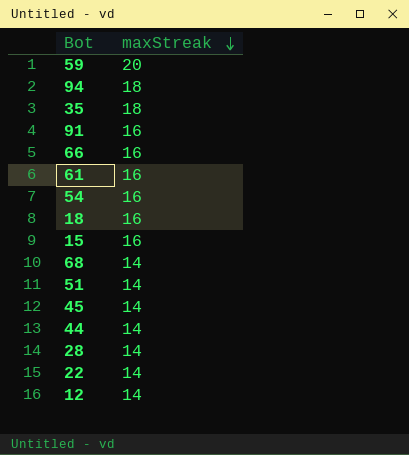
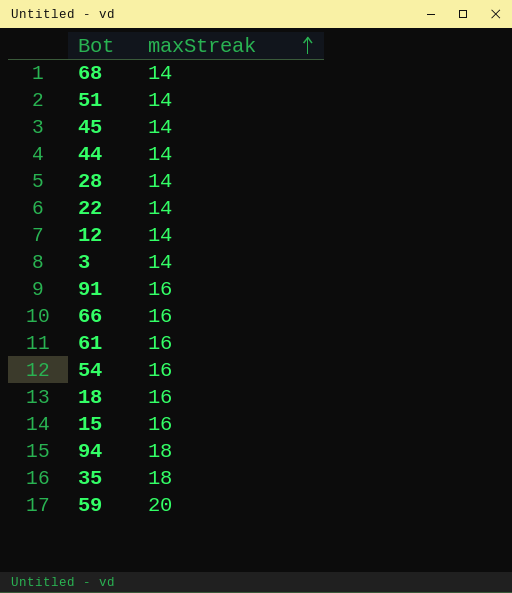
row order: maxStreak descending -> maxStreak ascending
row 3: none -> 14

